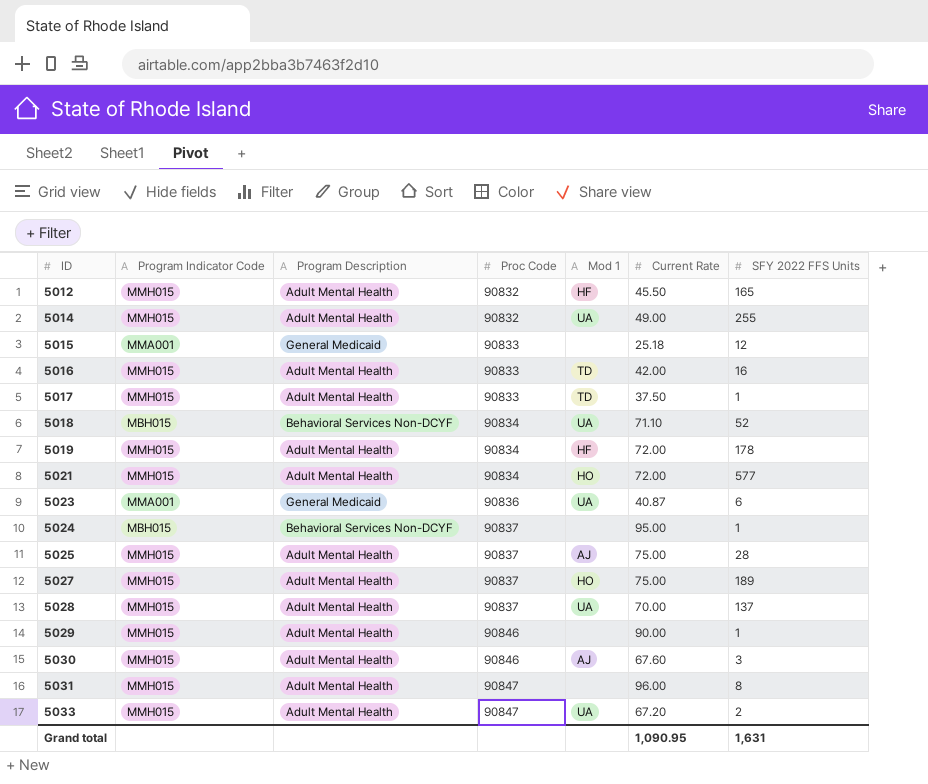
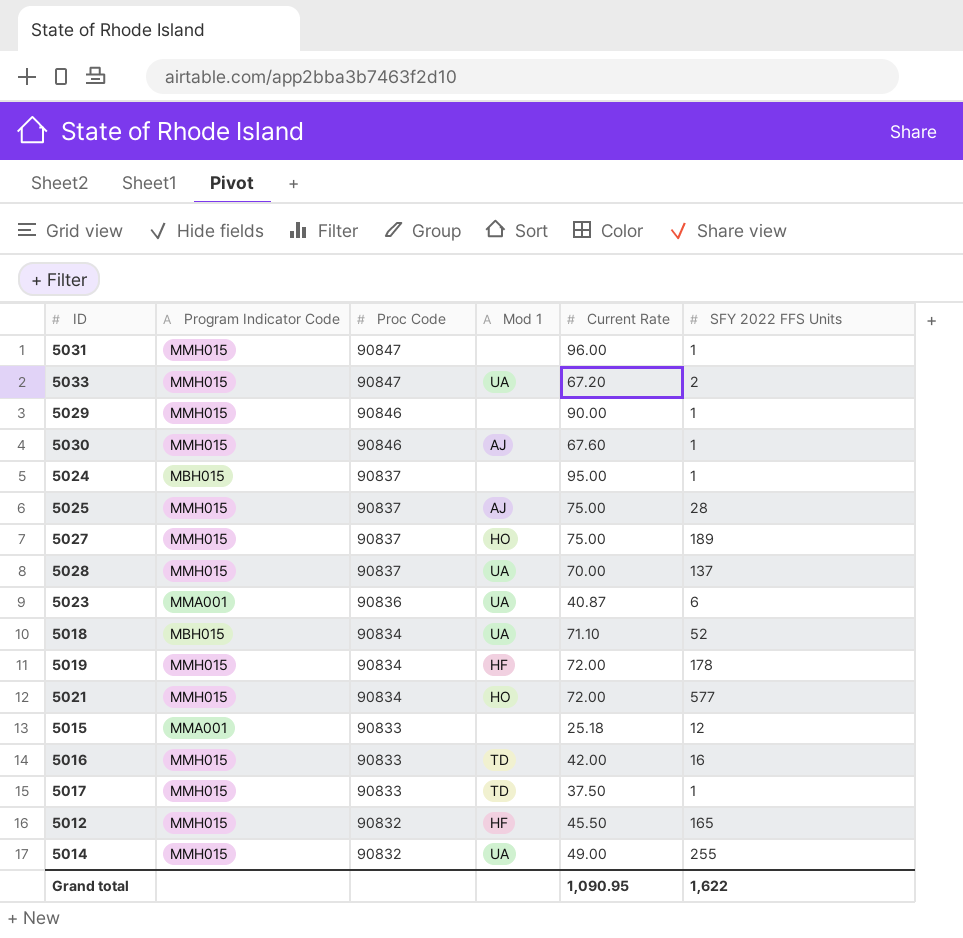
row order: ID ascending -> Proc Code descending
column Program Description | position: 3 -> none
5031 | SFY 2022 FFS Units: 8 -> 1
5030 | SFY 2022 FFS Units: 3 -> 1
Grand total | SFY 2022 FFS Units: 1,631 -> 1,622

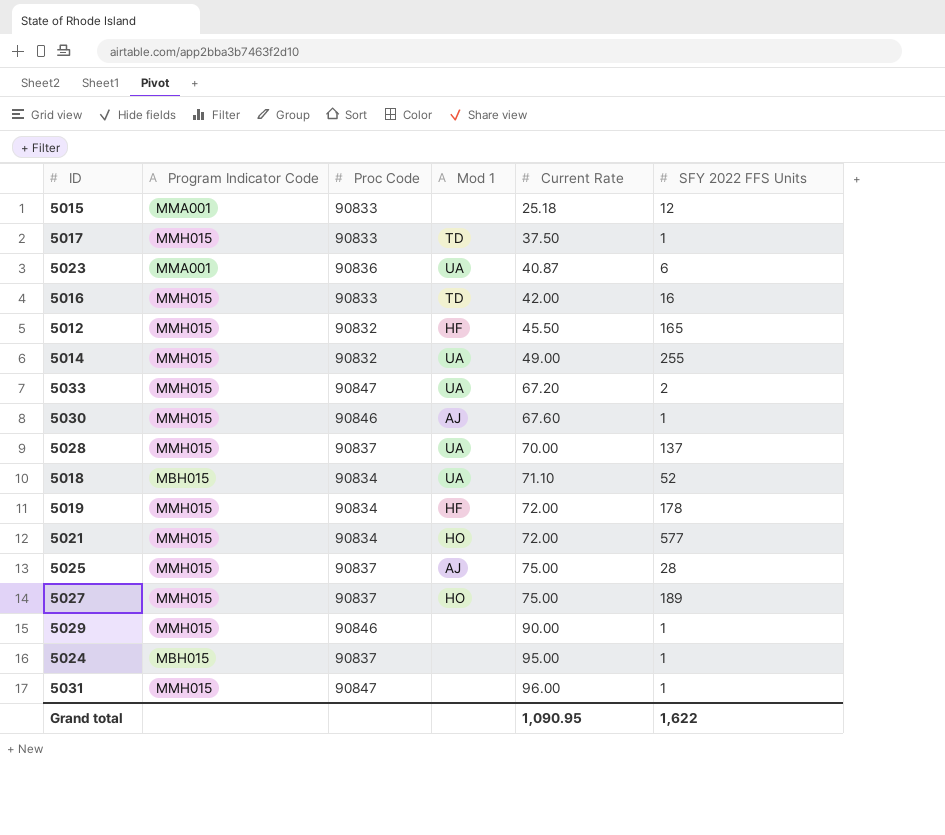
row order: Proc Code descending -> Current Rate ascending

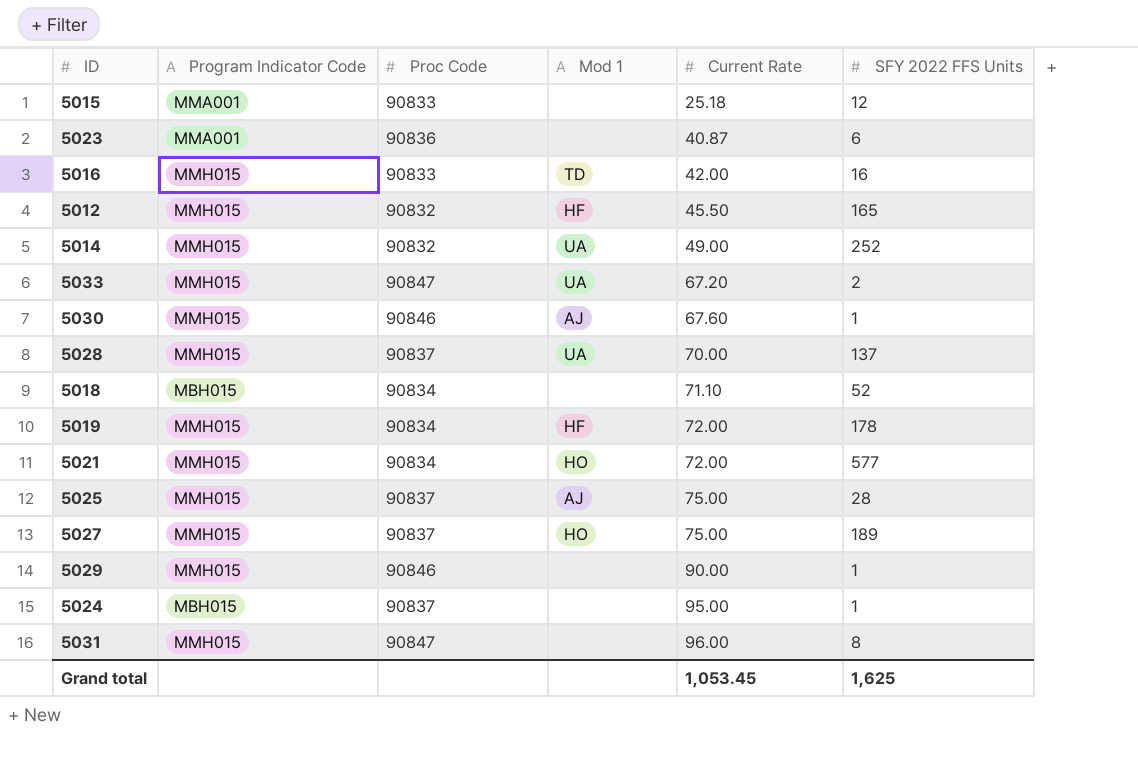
row 5017: MMH015 | 90833 | TD | 37.50 | 1 -> none
5023 | Mod 1: UA -> none
5014 | SFY 2022 FFS Units: 255 -> 252
5018 | Mod 1: UA -> none
5031 | SFY 2022 FFS Units: 1 -> 8
Grand total | Current Rate: 1,090.95 -> 1,053.45
Grand total | SFY 2022 FFS Units: 1,622 -> 1,625

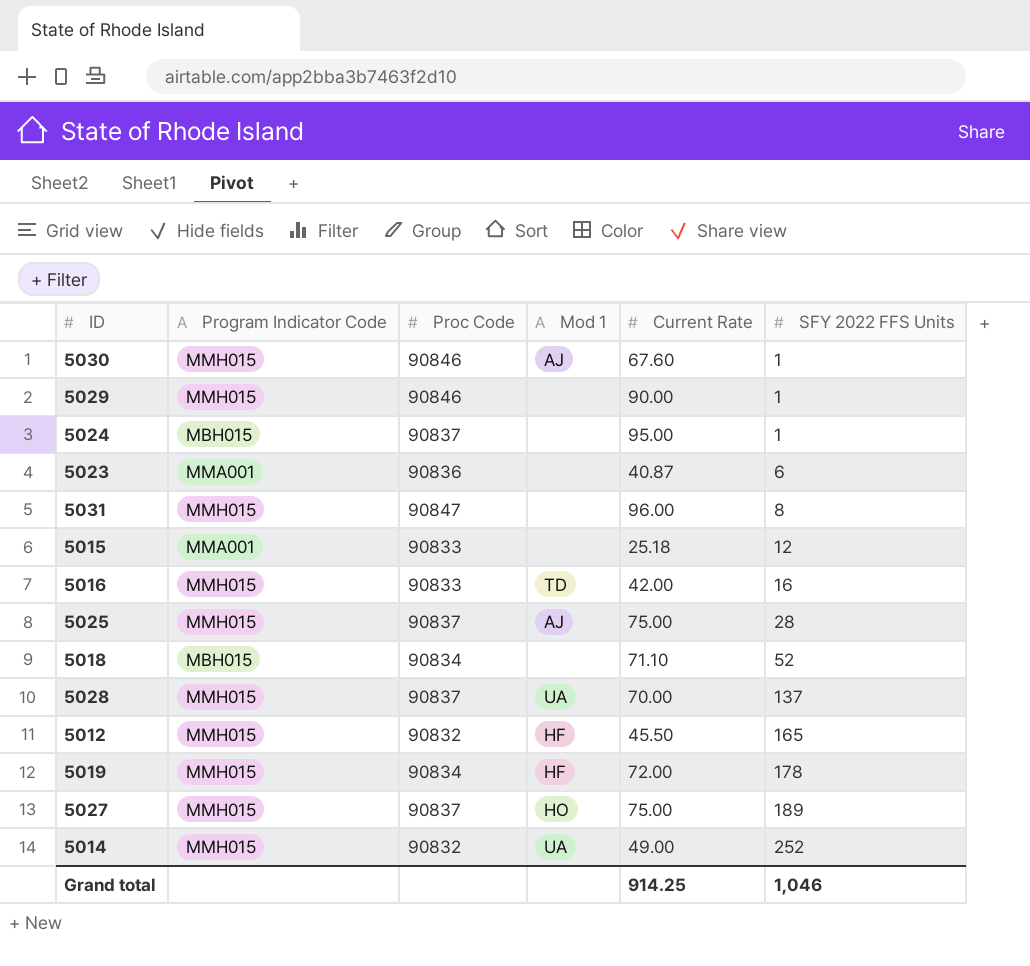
row order: Current Rate ascending -> SFY 2022 FFS Units ascending
row 5033: MMH015 | 90847 | UA | 67.20 | 2 -> none
row 5021: MMH015 | 90834 | HO | 72.00 | 577 -> none
Grand total | Current Rate: 1,053.45 -> 914.25
Grand total | SFY 2022 FFS Units: 1,625 -> 1,046

